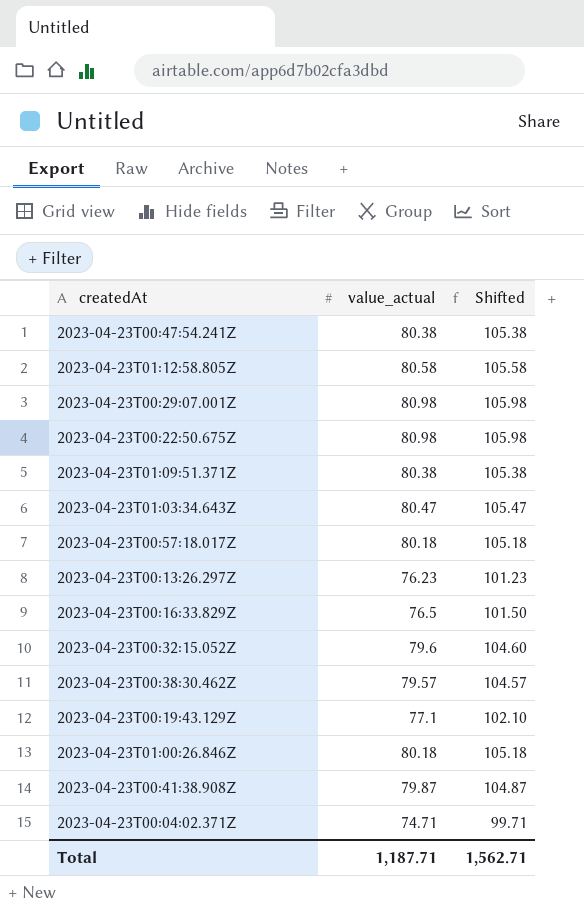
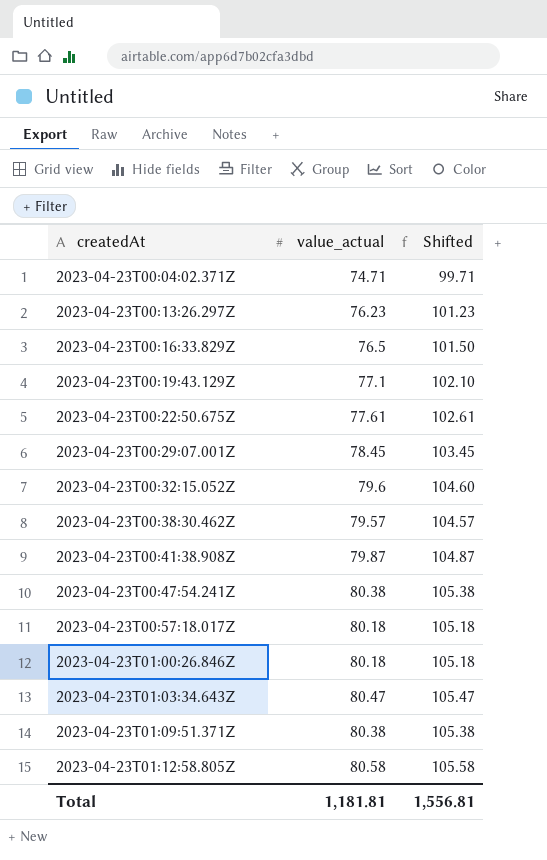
row order: none -> createdAt ascending
2023-04-23T00:22:50.675Z | value_actual: 80.98 -> 77.61
2023-04-23T00:22:50.675Z | Shifted: 105.98 -> 102.61
2023-04-23T00:29:07.001Z | value_actual: 80.98 -> 78.45
2023-04-23T00:29:07.001Z | Shifted: 105.98 -> 103.45
Total | value_actual: 1,187.71 -> 1,181.81
Total | Shifted: 1,562.71 -> 1,556.81

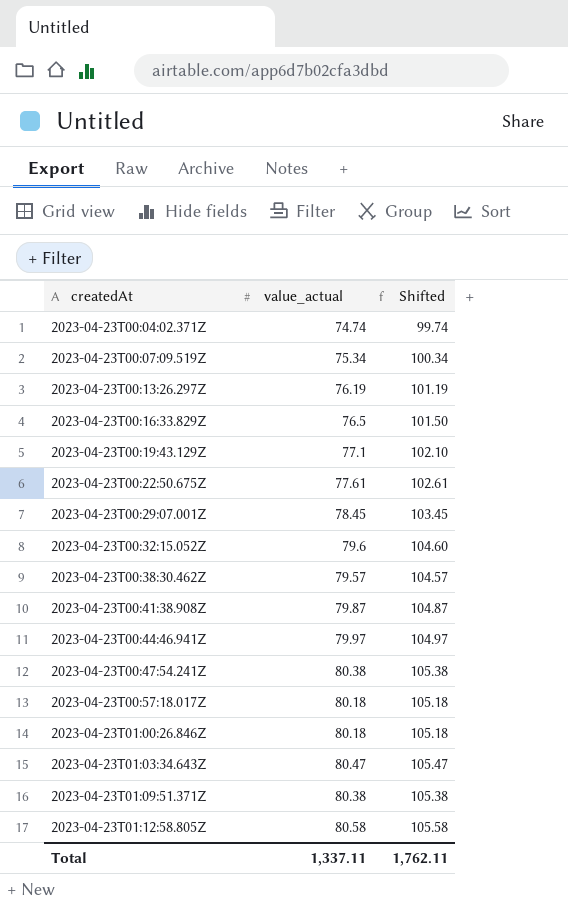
2023-04-23T00:04:02.371Z | value_actual: 74.71 -> 74.74
2023-04-23T00:04:02.371Z | Shifted: 99.71 -> 99.74
row 2023-04-23T00:07:09.519Z: none -> 75.34 | 100.34
2023-04-23T00:13:26.297Z | value_actual: 76.23 -> 76.19
2023-04-23T00:13:26.297Z | Shifted: 101.23 -> 101.19
row 2023-04-23T00:44:46.941Z: none -> 79.97 | 104.97
Total | value_actual: 1,181.81 -> 1,337.11
Total | Shifted: 1,556.81 -> 1,762.11

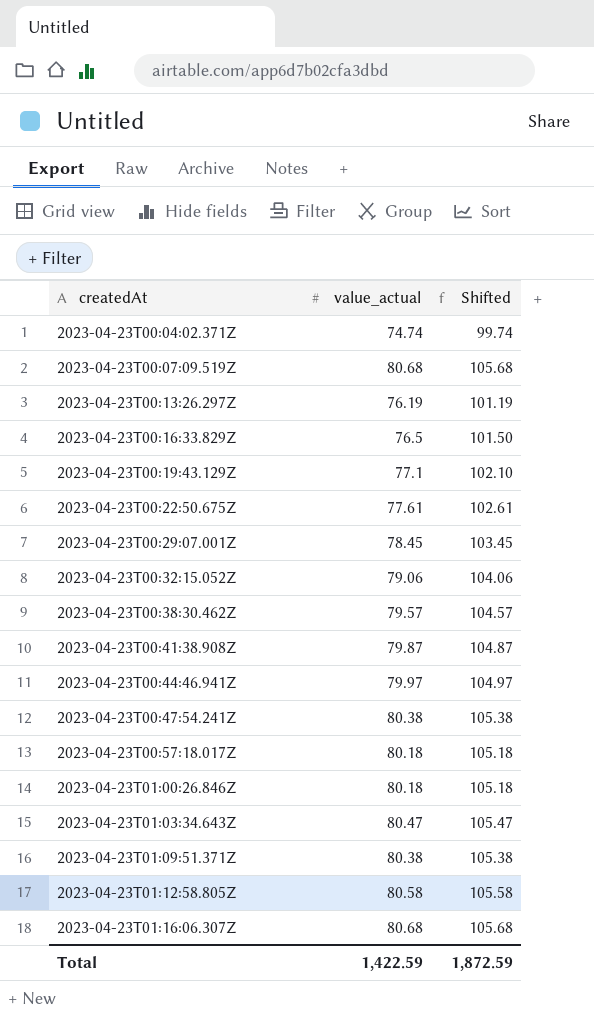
2023-04-23T00:07:09.519Z | value_actual: 75.34 -> 80.68
2023-04-23T00:07:09.519Z | Shifted: 100.34 -> 105.68
2023-04-23T00:32:15.052Z | value_actual: 79.6 -> 79.06
2023-04-23T00:32:15.052Z | Shifted: 104.60 -> 104.06
row 2023-04-23T01:16:06.307Z: none -> 80.68 | 105.68
Total | value_actual: 1,337.11 -> 1,422.59
Total | Shifted: 1,762.11 -> 1,872.59

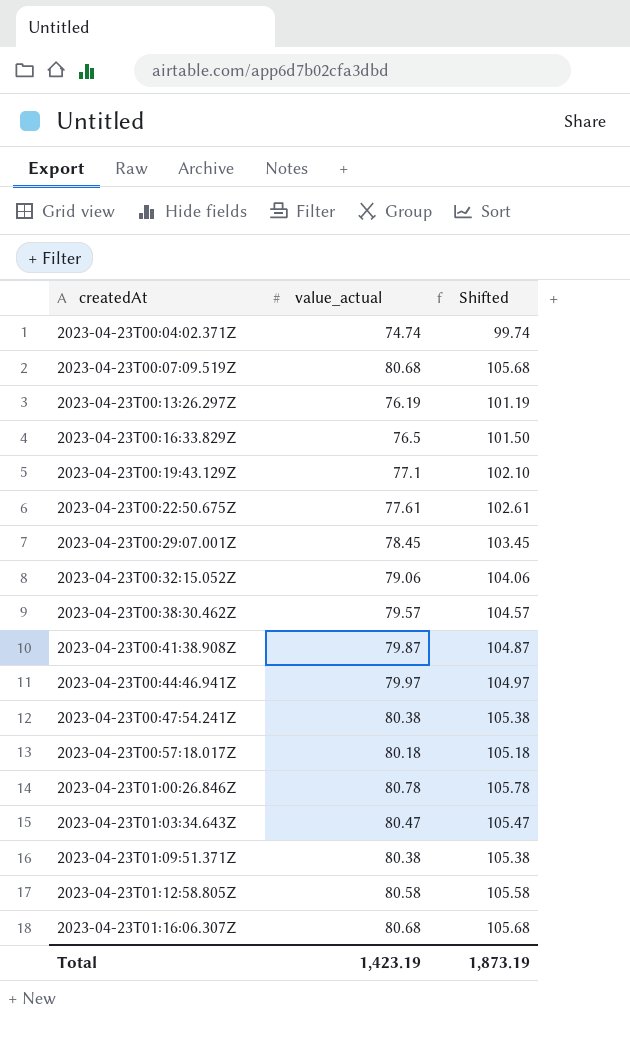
2023-04-23T01:00:26.846Z | value_actual: 80.18 -> 80.78
2023-04-23T01:00:26.846Z | Shifted: 105.18 -> 105.78
Total | value_actual: 1,422.59 -> 1,423.19
Total | Shifted: 1,872.59 -> 1,873.19

